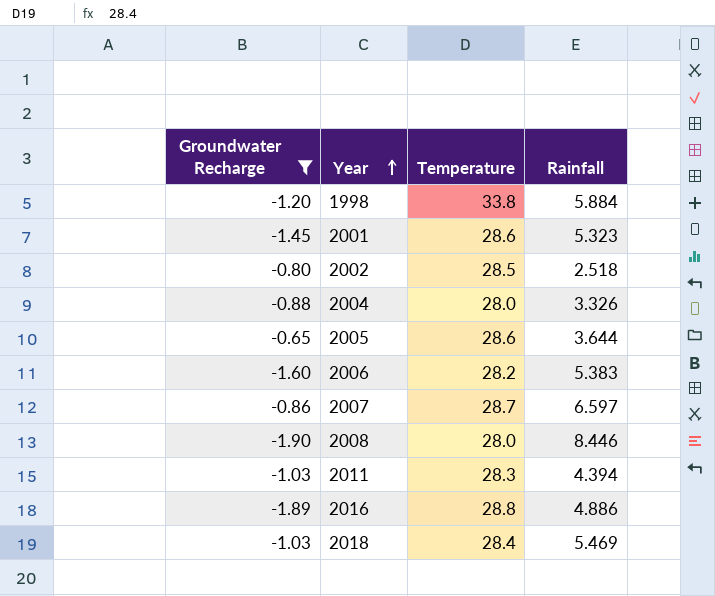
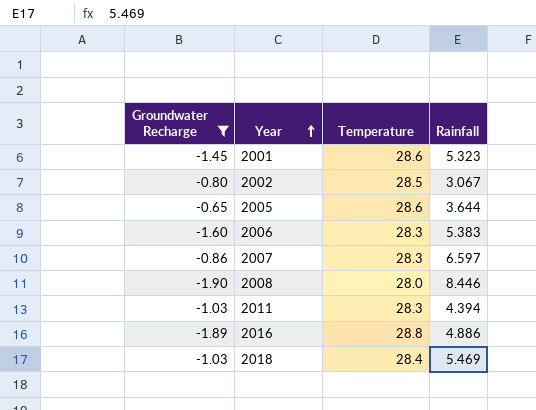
row 1998: -1.20 | 33.8 | 5.884 -> none
row 2004: -0.88 | 28.0 | 3.326 -> none
2002 | Rainfall: 2.518 -> 3.067
2006 | Temperature: 28.2 -> 28.3
2007 | Temperature: 28.7 -> 28.3

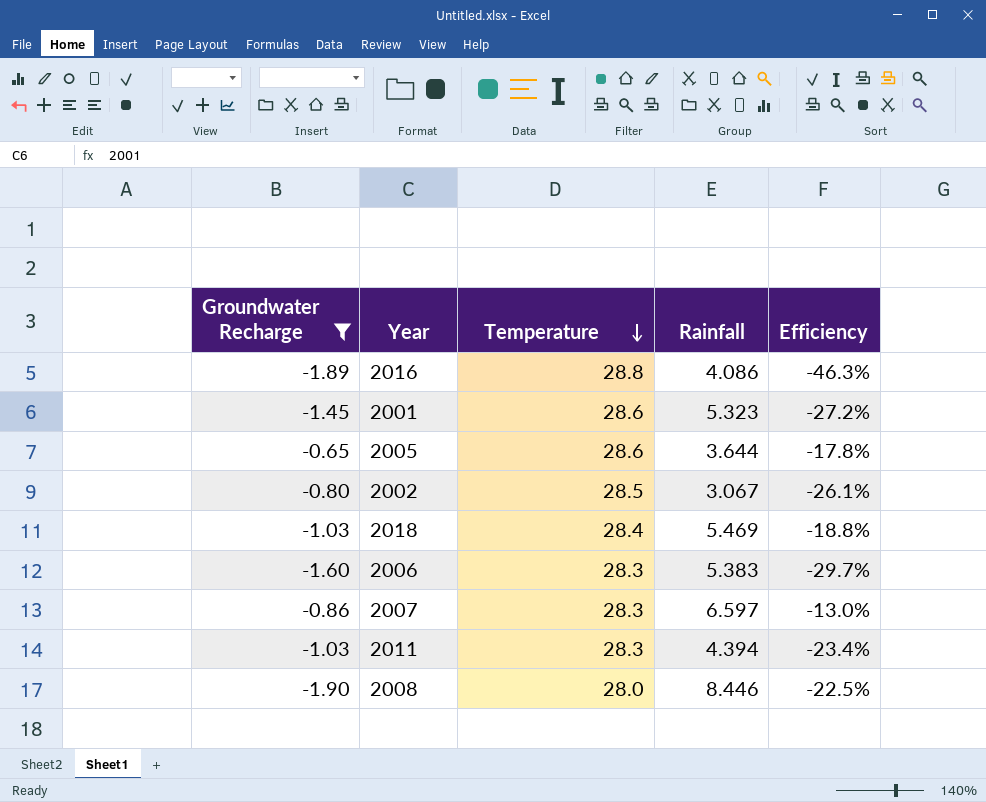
row order: Year ascending -> Temperature descending
column Efficiency | formula: none -> [Groundwater Recharge] / [Rainfall]
2016 | Rainfall: 4.886 -> 4.086

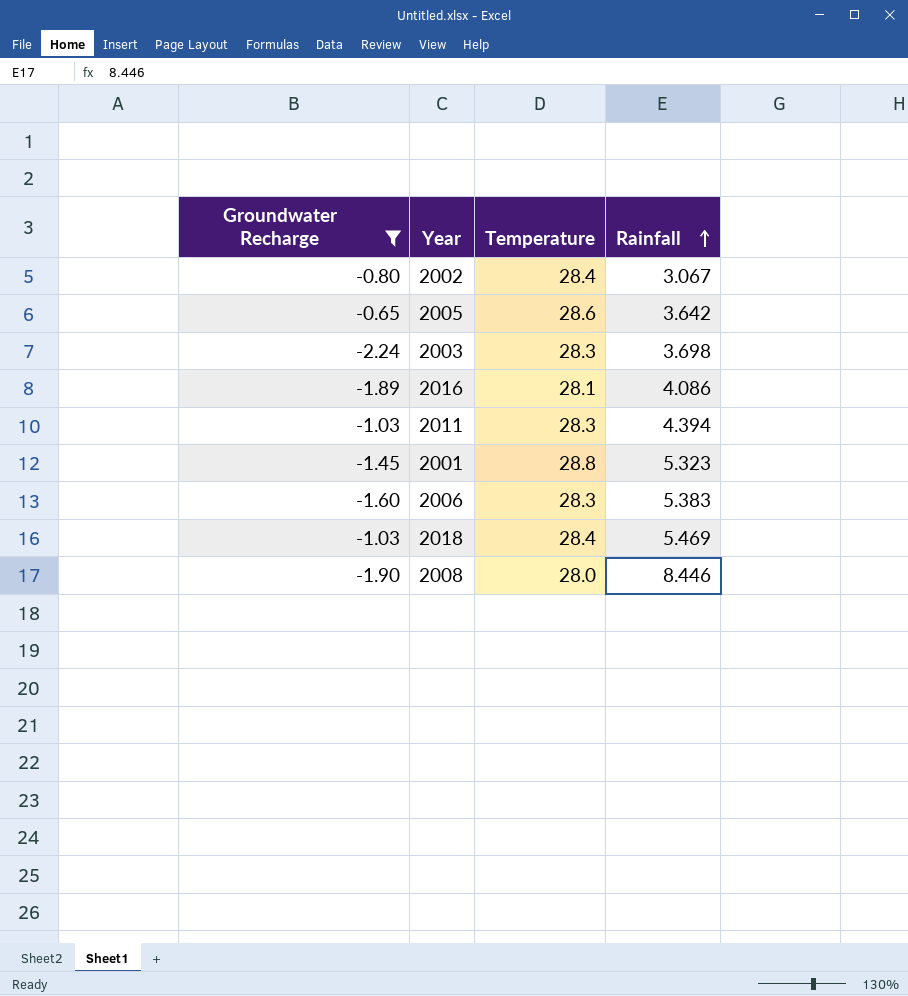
row order: Temperature descending -> Rainfall ascending
column Efficiency | formula: [Groundwater Recharge] / [Rainfall] -> none
row 2007: -0.86 | 28.3 | 6.597 | -13.0% -> none
2002 | Temperature: 28.5 -> 28.4
2005 | Rainfall: 3.644 -> 3.642
row 2003: none -> -2.24 | 28.3 | 3.698
2016 | Temperature: 28.8 -> 28.1
2001 | Temperature: 28.6 -> 28.8

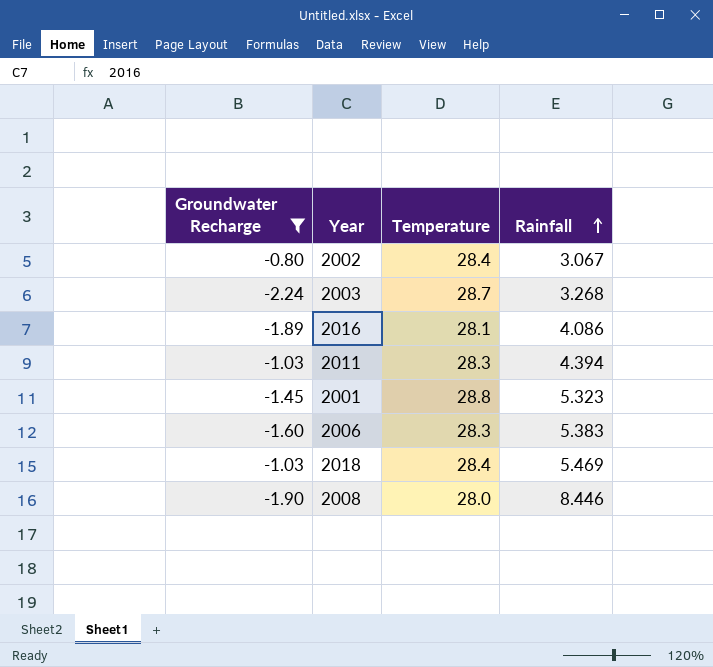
row 2005: -0.65 | 28.6 | 3.642 -> none
2003 | Temperature: 28.3 -> 28.7
2003 | Rainfall: 3.698 -> 3.268

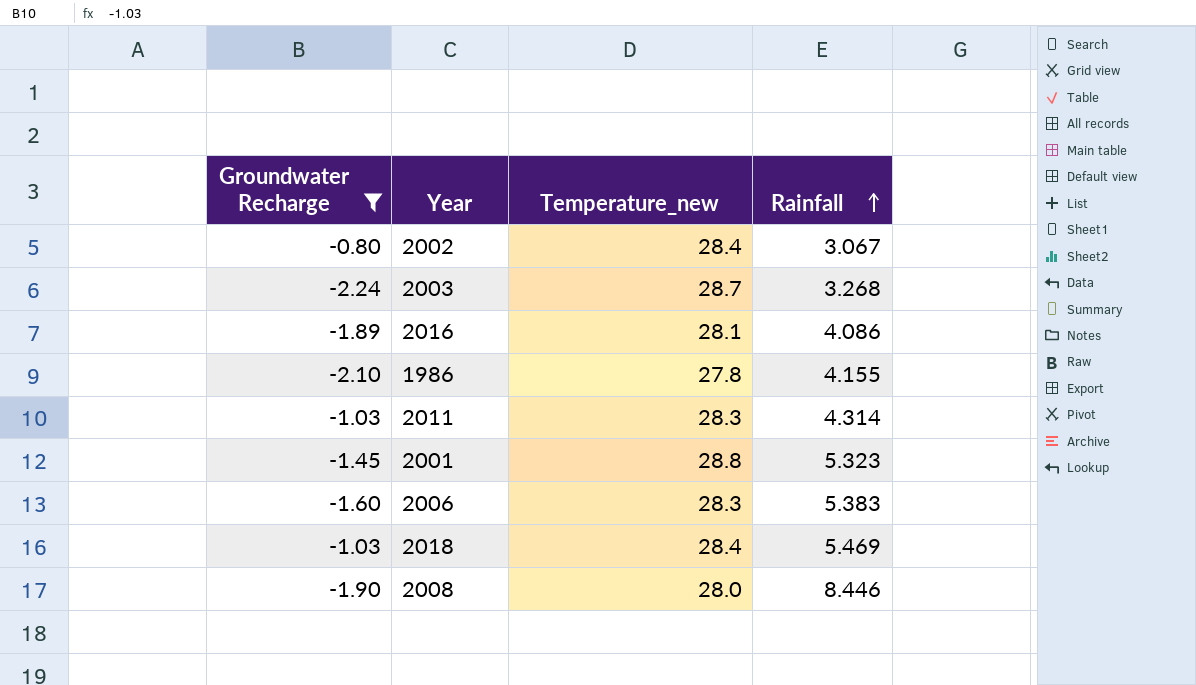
column name: Temperature -> Temperature_new
row 1986: none -> -2.10 | 27.8 | 4.155
2011 | Rainfall: 4.394 -> 4.314

